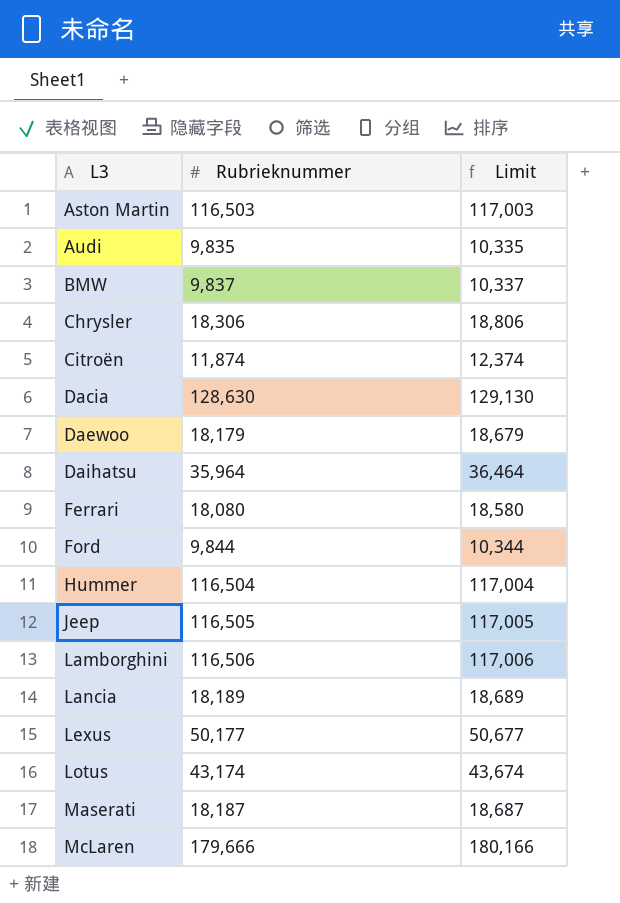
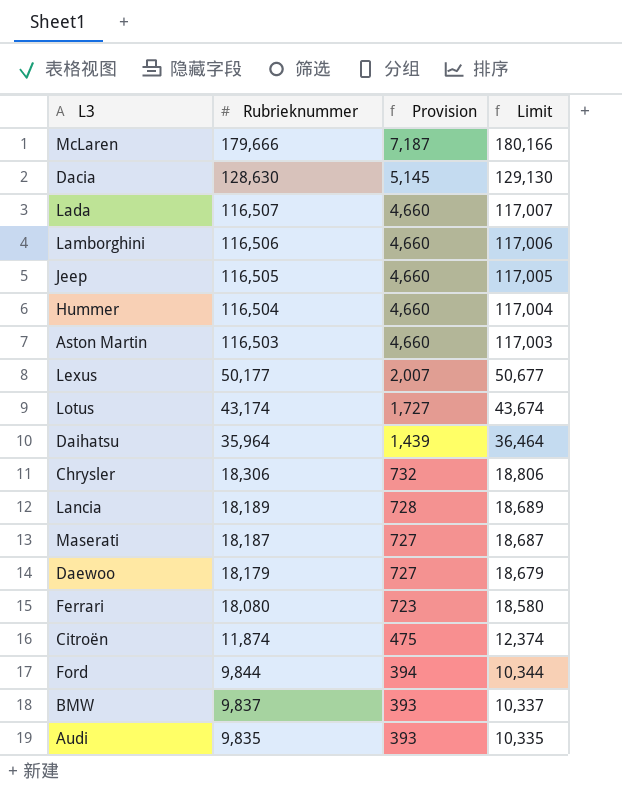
row order: L3 ascending -> Rubrieknummer descending
column Provision | formula: none -> [Rubrieknummer] * 0.04
row Lada: none -> 116,507 | 4,660 | 117,007

